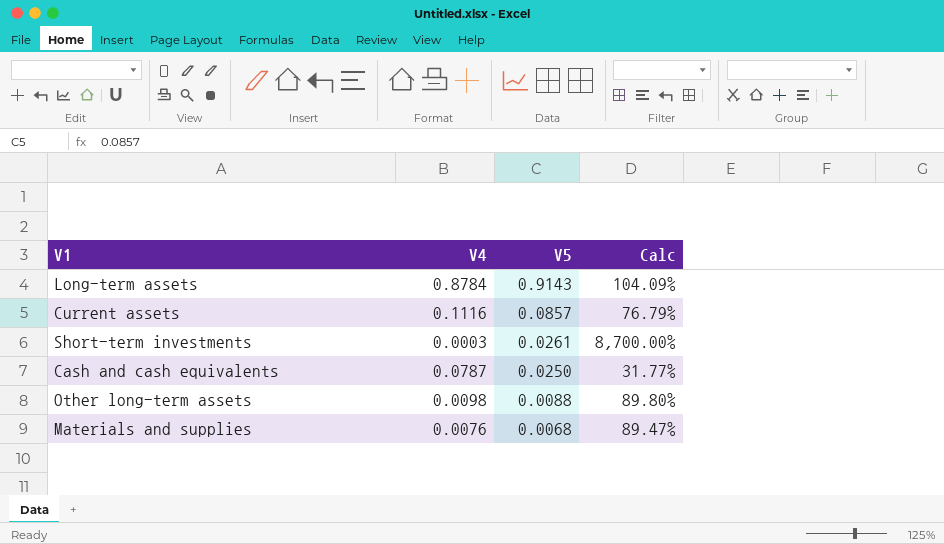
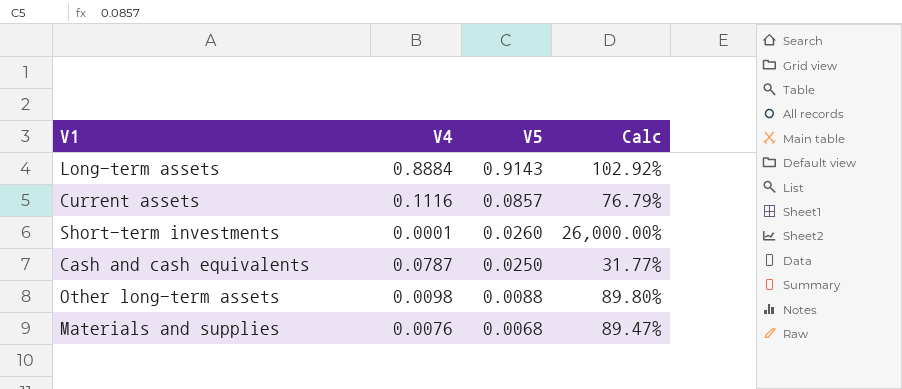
Long-term assets | V4: 0.8784 -> 0.8884
Long-term assets | Calc: 104.09% -> 102.92%
Short-term investments | V4: 0.0003 -> 0.0001
Short-term investments | V5: 0.0261 -> 0.0260
Short-term investments | Calc: 8,700.00% -> 26,000.00%

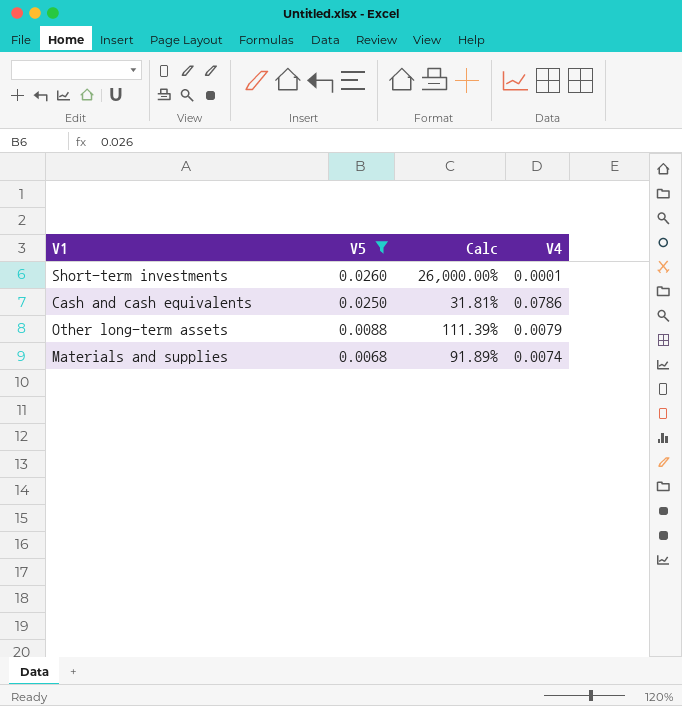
filter: none -> V5 <= 0.0260
column V4 | position: 2 -> 4
Cash and cash equivalents | Calc: 31.77% -> 31.81%
Cash and cash equivalents | V4: 0.0787 -> 0.0786
Other long-term assets | Calc: 89.80% -> 111.39%
Other long-term assets | V4: 0.0098 -> 0.0079
Materials and supplies | Calc: 89.47% -> 91.89%
Materials and supplies | V4: 0.0076 -> 0.0074

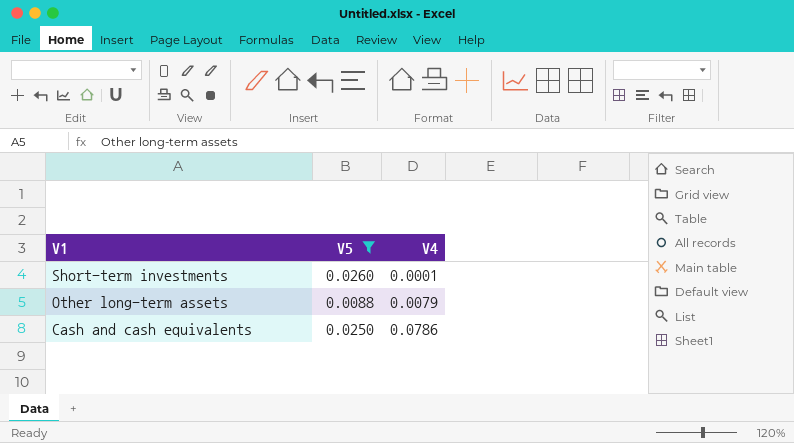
row order: V5 descending -> V1 descending
column Calc | formula: [V5] / [V4] -> none
row Materials and supplies: 0.0068 | 91.89% | 0.0074 -> none

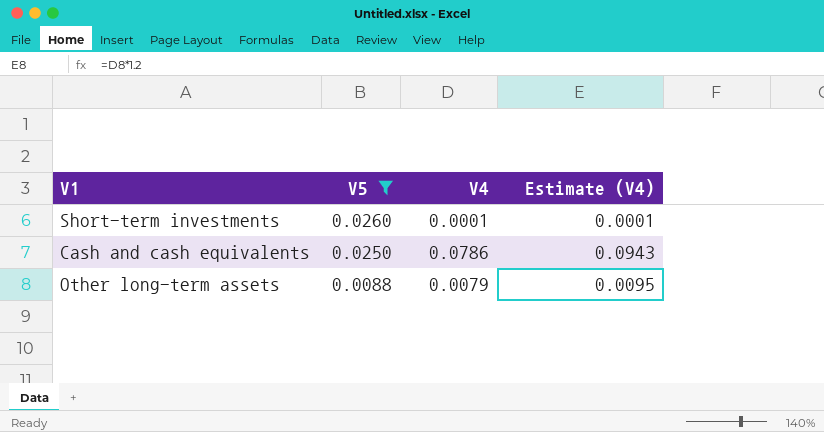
row order: V1 descending -> V5 descending
column Estimate (V4) | formula: none -> [V4] * 1.2

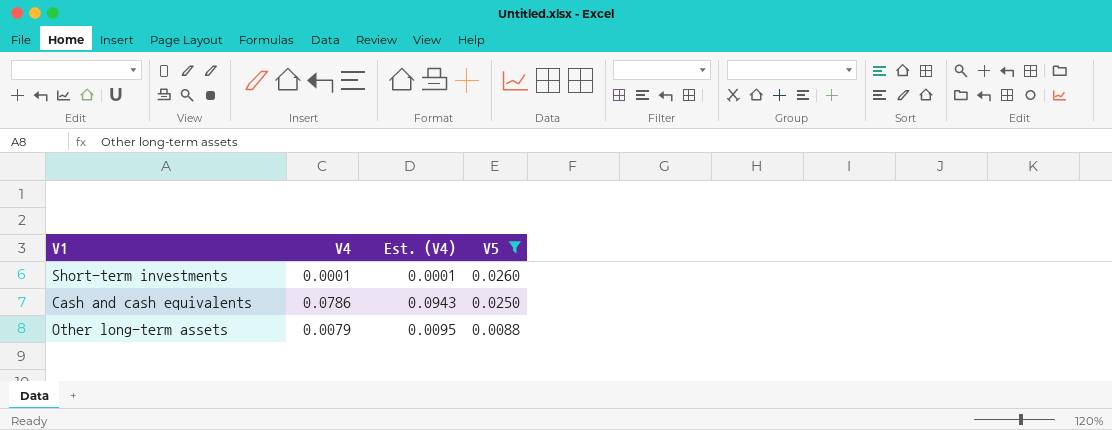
column name: Estimate (V4) -> Est. (V4)
column V5 | position: 2 -> 4

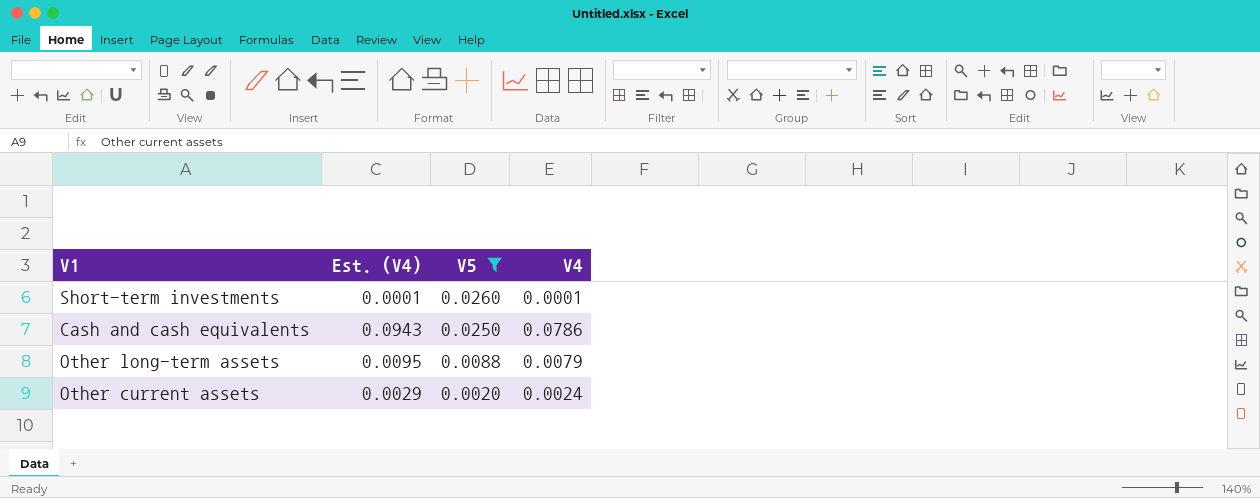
column V4 | position: 2 -> 4
row Other current assets: none -> 0.0029 | 0.0020 | 0.0024

